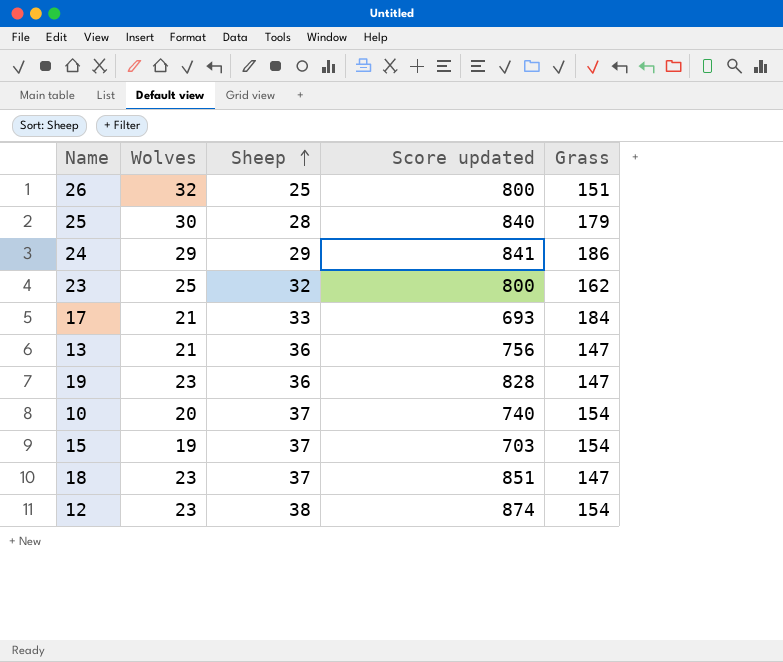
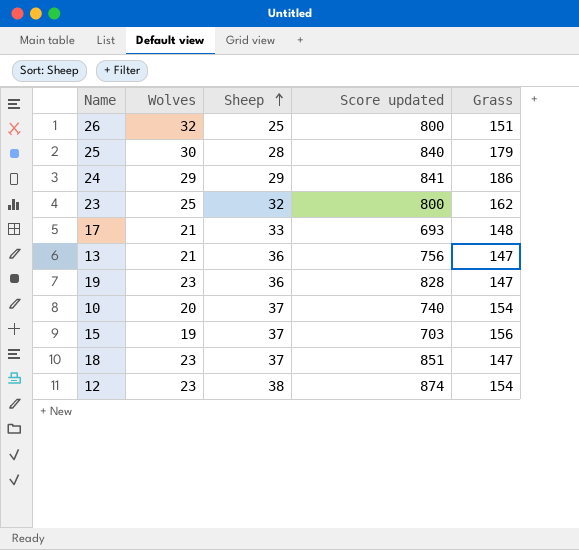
17 | Grass: 184 -> 148
15 | Grass: 154 -> 156

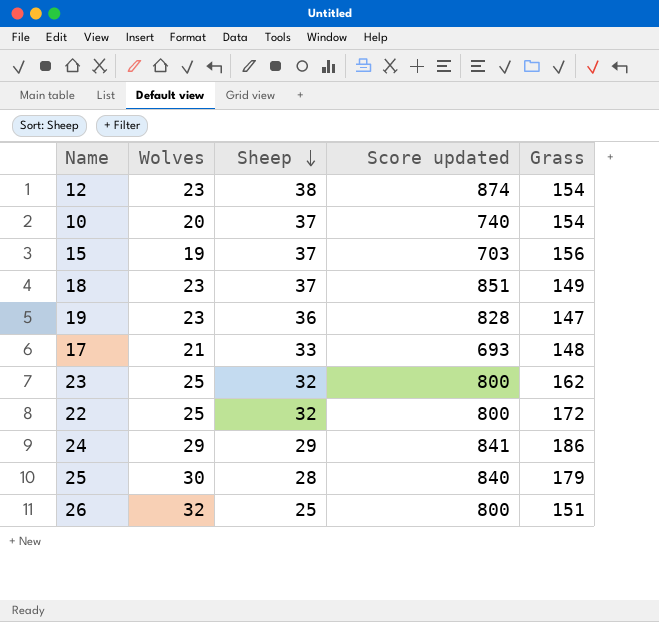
row order: Sheep ascending -> Sheep descending
row 13: 21 | 36 | 756 | 147 -> none
18 | Grass: 147 -> 149
row 22: none -> 25 | 32 | 800 | 172

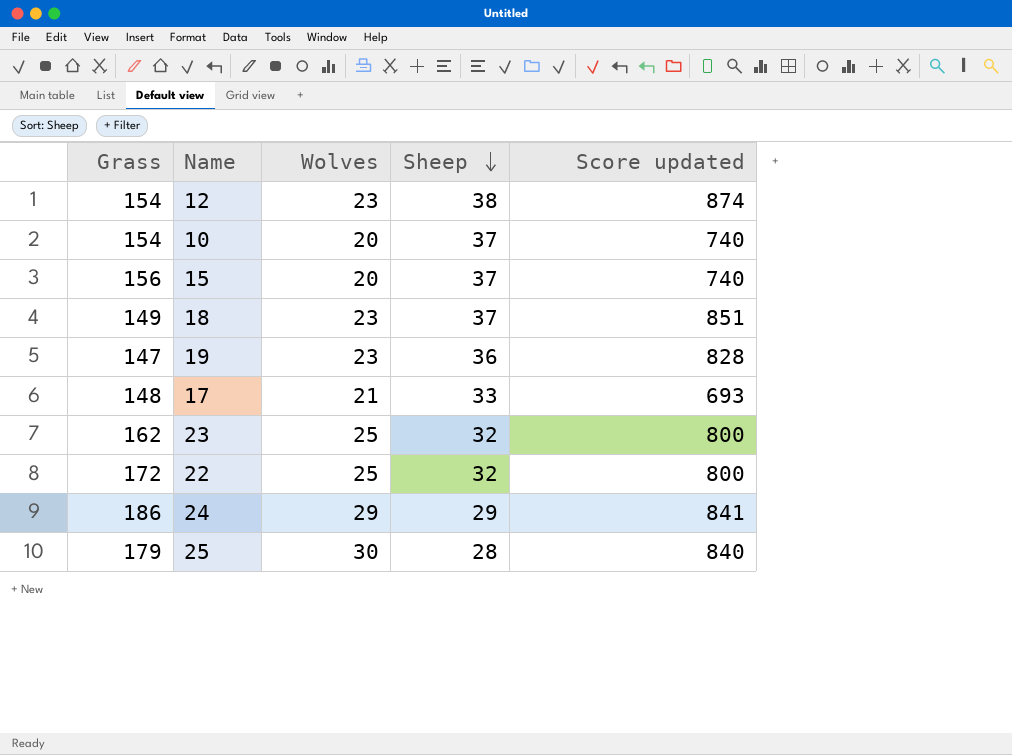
column Grass | position: 5 -> 1
row 26: 32 | 25 | 800 | 151 -> none
15 | Wolves: 19 -> 20
15 | Score updated: 703 -> 740

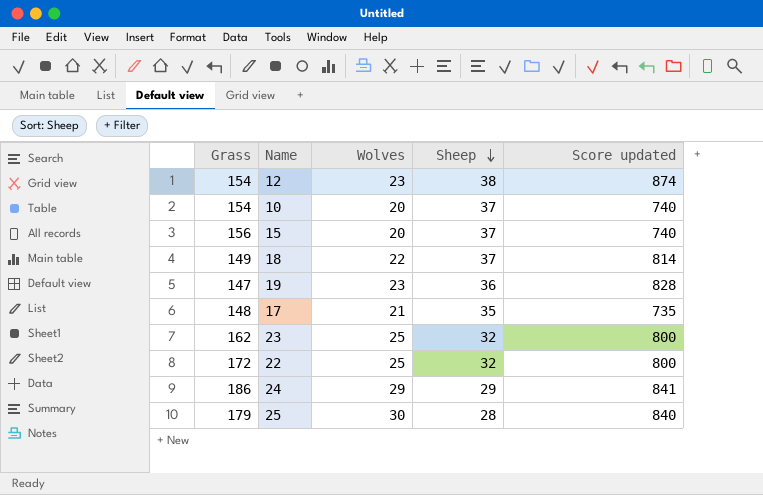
18 | Wolves: 23 -> 22
18 | Score updated: 851 -> 814
17 | Sheep: 33 -> 35
17 | Score updated: 693 -> 735

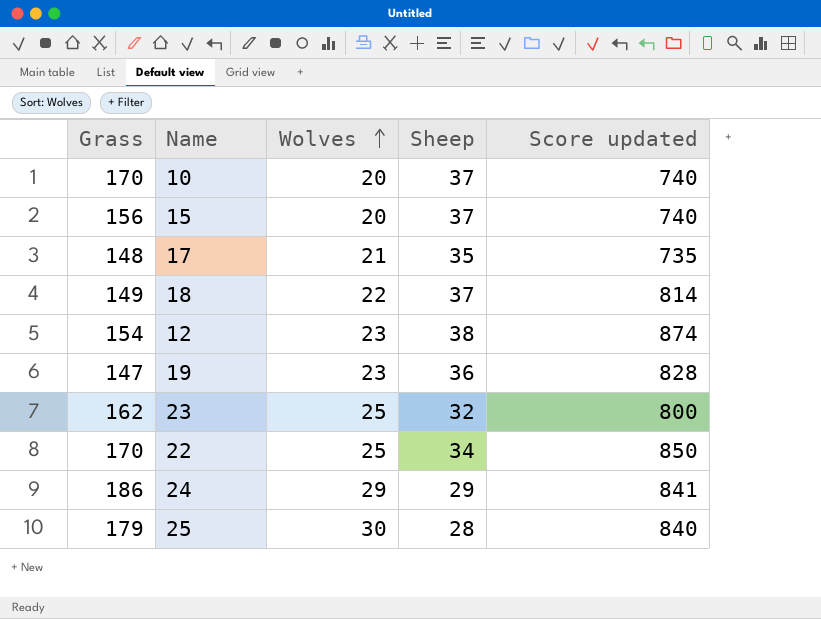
row order: Sheep descending -> Wolves ascending
10 | Grass: 154 -> 170
22 | Grass: 172 -> 170
22 | Sheep: 32 -> 34
22 | Score updated: 800 -> 850

